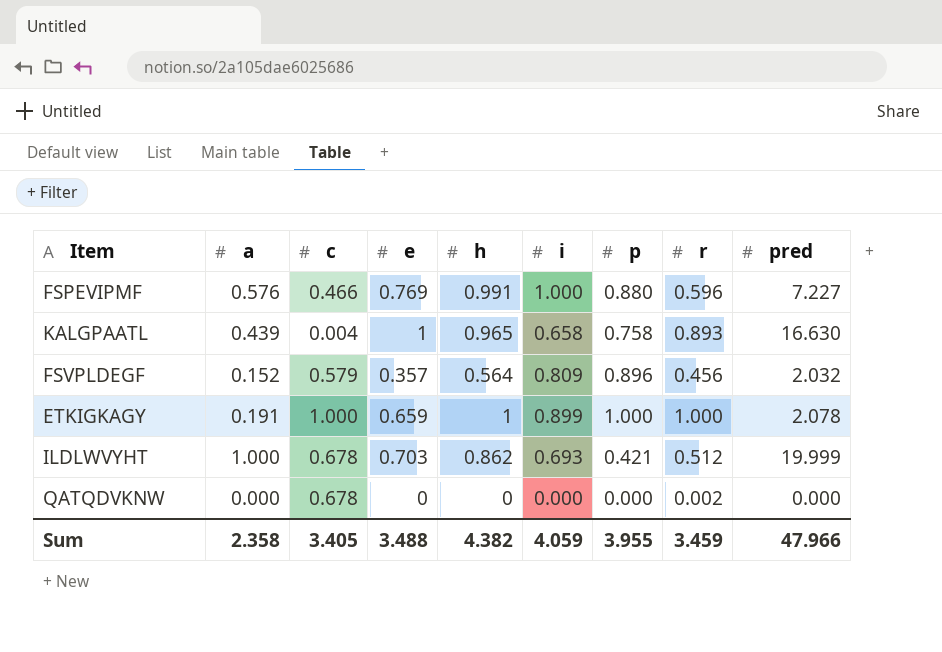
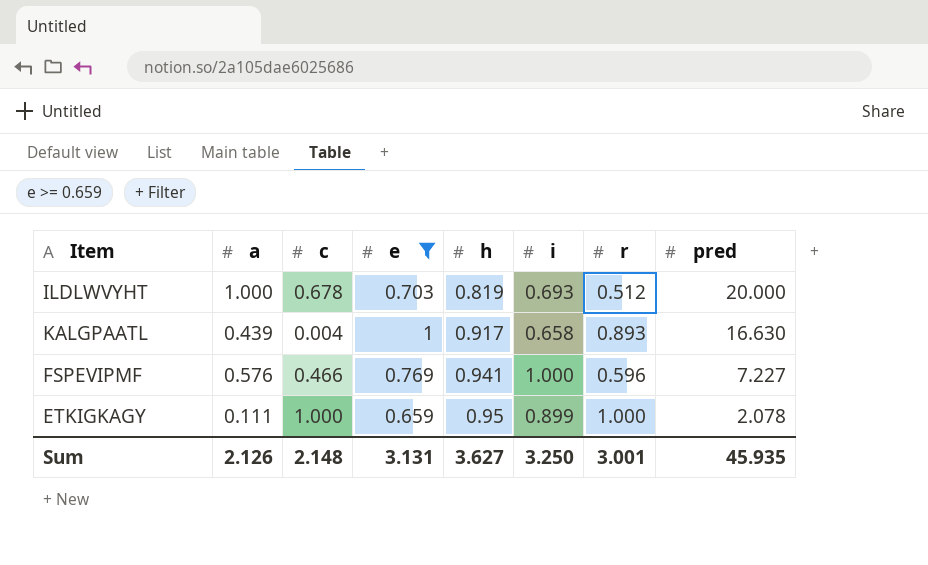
filter: none -> e >= 0.659
row order: none -> h ascending
column p | position: 7 -> none
ILDLWVYHT | h: 0.862 -> 0.819
ILDLWVYHT | pred: 19.999 -> 20.000
KALGPAATL | h: 0.965 -> 0.917
FSPEVIPMF | h: 0.991 -> 0.941
ETKIGKAGY | a: 0.191 -> 0.111
ETKIGKAGY | h: 1 -> 0.95
Sum | a: 2.358 -> 2.126
Sum | c: 3.405 -> 2.148
Sum | e: 3.488 -> 3.131
Sum | h: 4.382 -> 3.627
Sum | i: 4.059 -> 3.250
Sum | r: 3.459 -> 3.001
Sum | pred: 47.966 -> 45.935

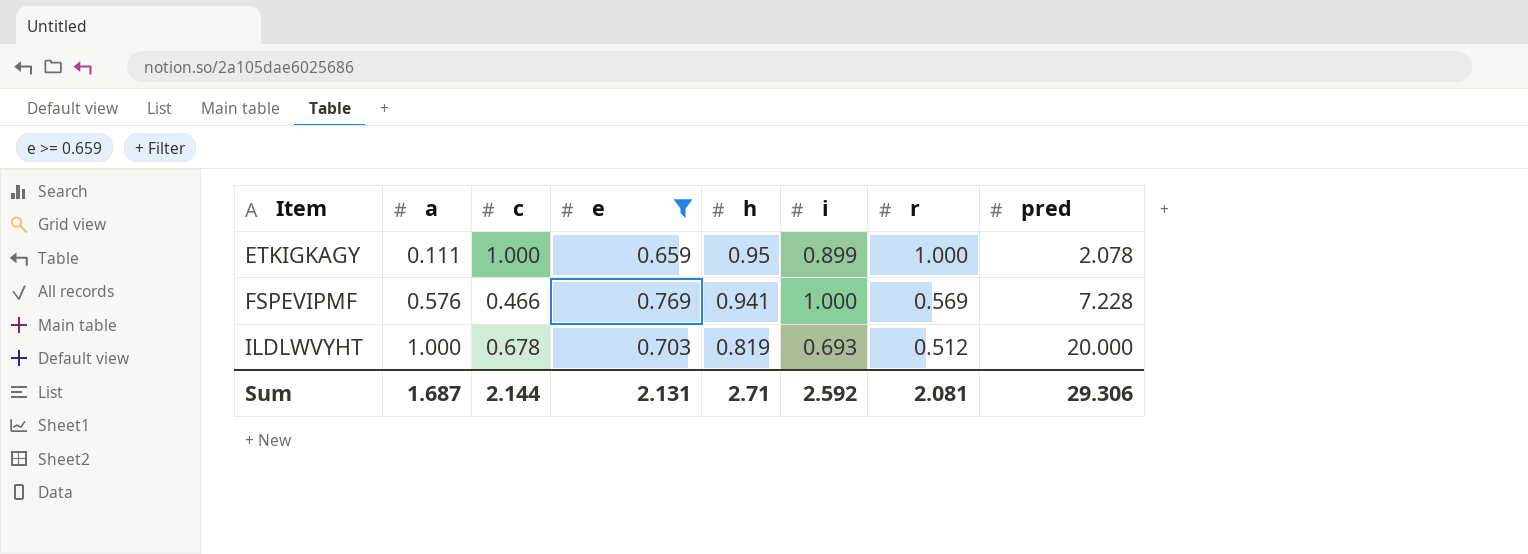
row order: h ascending -> Item ascending
row KALGPAATL: 0.439 | 0.004 | 1 | 0.917 | 0.658 | 0.893 | 16.630 -> none
FSPEVIPMF | r: 0.596 -> 0.569
FSPEVIPMF | pred: 7.227 -> 7.228
Sum | a: 2.126 -> 1.687
Sum | c: 2.148 -> 2.144
Sum | e: 3.131 -> 2.131
Sum | h: 3.627 -> 2.71
Sum | i: 3.250 -> 2.592
Sum | r: 3.001 -> 2.081
Sum | pred: 45.935 -> 29.306

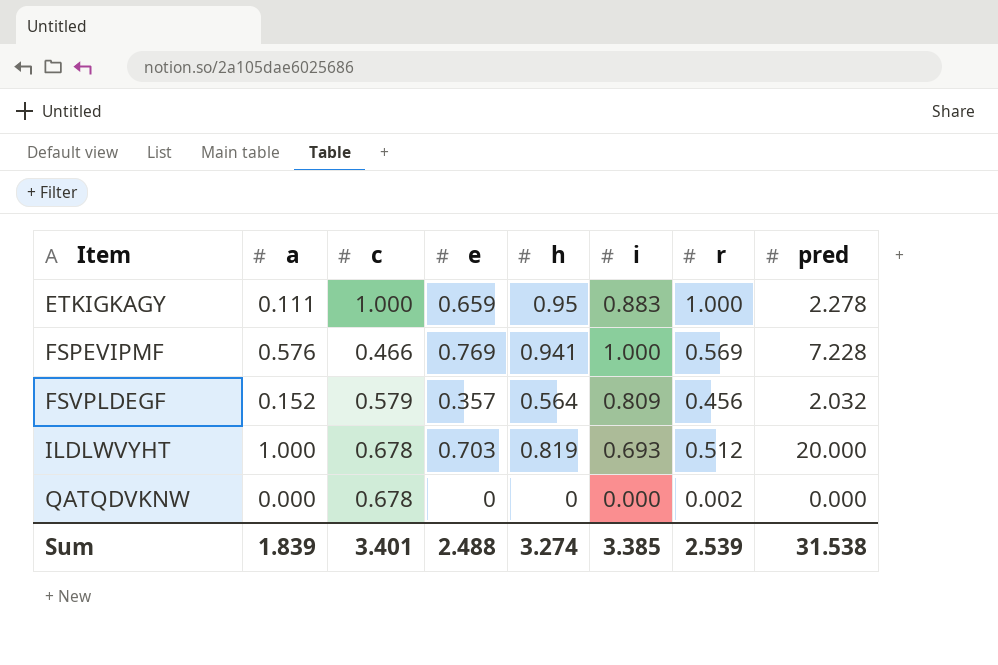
filter: e >= 0.659 -> none
ETKIGKAGY | i: 0.899 -> 0.883
ETKIGKAGY | pred: 2.078 -> 2.278
Sum | a: 1.687 -> 1.839
Sum | c: 2.144 -> 3.401
Sum | e: 2.131 -> 2.488
Sum | h: 2.71 -> 3.274
Sum | i: 2.592 -> 3.385
Sum | r: 2.081 -> 2.539
Sum | pred: 29.306 -> 31.538

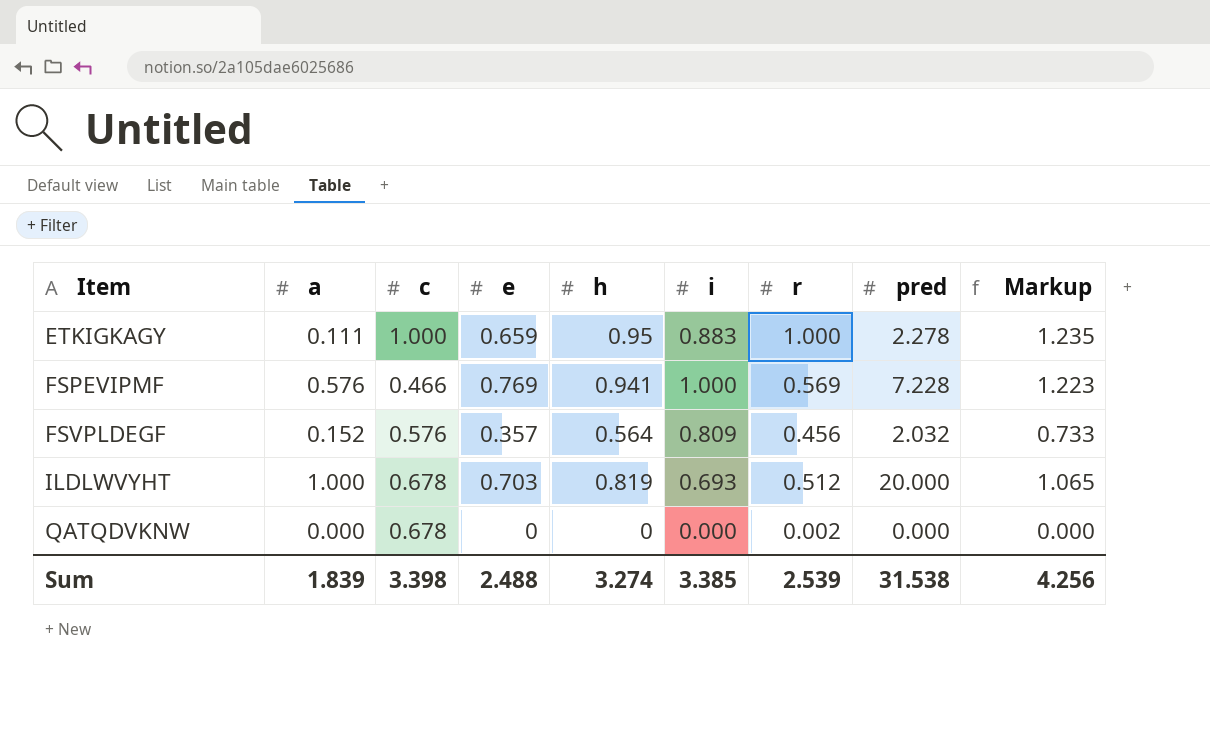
column Markup | formula: none -> [h] * 1.3
FSVPLDEGF | c: 0.579 -> 0.576
Sum | c: 3.401 -> 3.398

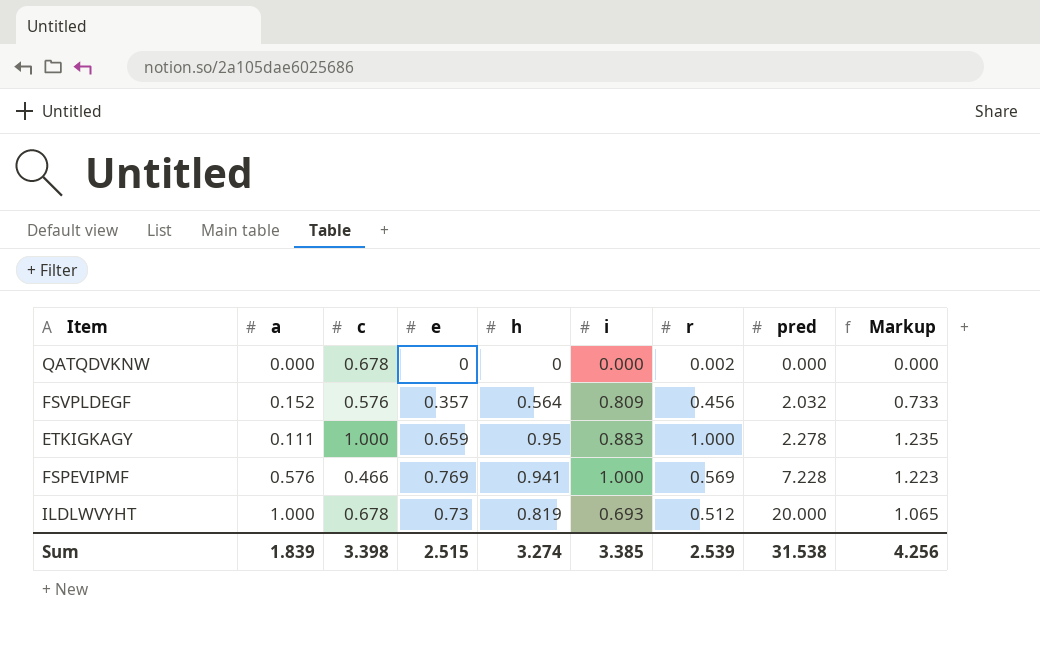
row order: Item ascending -> pred ascending
ILDLWVYHT | e: 0.703 -> 0.73
Sum | e: 2.488 -> 2.515

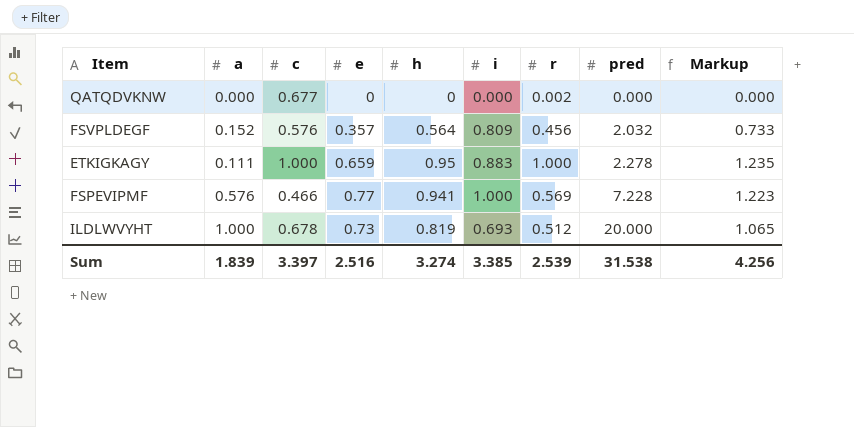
QATQDVKNW | c: 0.678 -> 0.677
FSPEVIPMF | e: 0.769 -> 0.77
Sum | c: 3.398 -> 3.397
Sum | e: 2.515 -> 2.516

